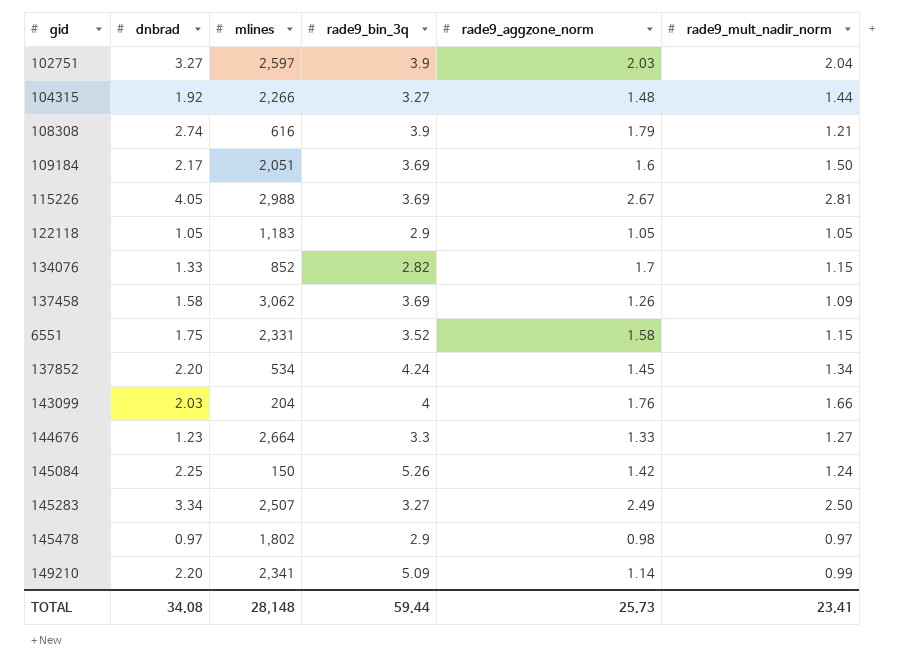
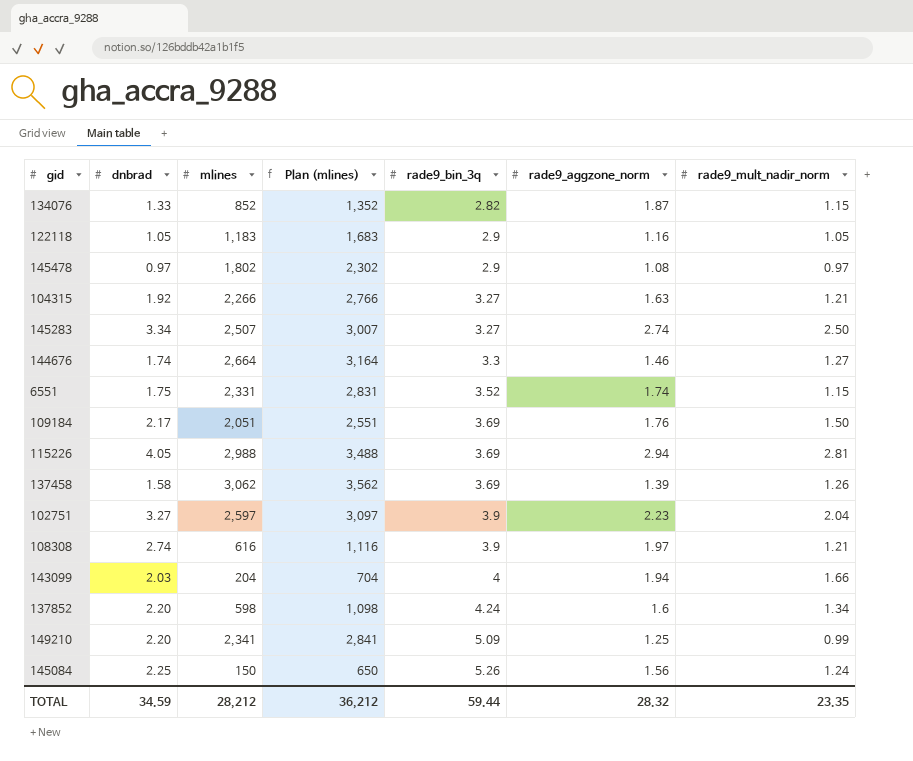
row order: none -> rade9_bin_3q ascending
column Plan (mlines) | formula: none -> [mlines] + 500
134076 | rade9_aggzone_norm: 1.7 -> 1.87
122118 | rade9_aggzone_norm: 1.05 -> 1.16
145478 | rade9_aggzone_norm: 0.98 -> 1.08
104315 | rade9_aggzone_norm: 1.48 -> 1.63
104315 | rade9_mult_nadir_norm: 1.44 -> 1.21
145283 | rade9_aggzone_norm: 2.49 -> 2.74
144676 | dnbrad: 1.23 -> 1.74
144676 | rade9_aggzone_norm: 1.33 -> 1.46
6551 | rade9_aggzone_norm: 1.58 -> 1.74
109184 | rade9_aggzone_norm: 1.6 -> 1.76
115226 | rade9_aggzone_norm: 2.67 -> 2.94
137458 | rade9_aggzone_norm: 1.26 -> 1.39
137458 | rade9_mult_nadir_norm: 1.09 -> 1.26
102751 | rade9_aggzone_norm: 2.03 -> 2.23
108308 | rade9_aggzone_norm: 1.79 -> 1.97
143099 | rade9_aggzone_norm: 1.76 -> 1.94
137852 | mlines: 534 -> 598
137852 | rade9_aggzone_norm: 1.45 -> 1.6
149210 | rade9_aggzone_norm: 1.14 -> 1.25
145084 | rade9_aggzone_norm: 1.42 -> 1.56
TOTAL | dnbrad: 34.08 -> 34.59
TOTAL | mlines: 28,148 -> 28,212
TOTAL | rade9_aggzone_norm: 25.73 -> 28.32
TOTAL | rade9_mult_nadir_norm: 23.41 -> 23.35

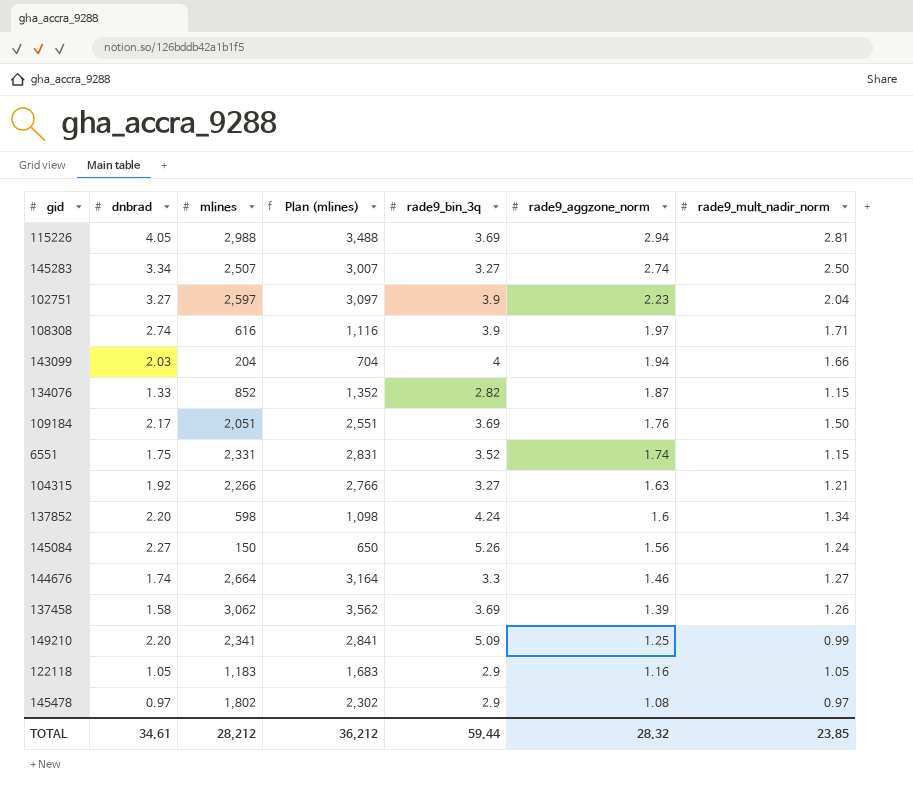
row order: rade9_bin_3q ascending -> rade9_aggzone_norm descending
108308 | rade9_mult_nadir_norm: 1.21 -> 1.71
145084 | dnbrad: 2.25 -> 2.27
TOTAL | dnbrad: 34.59 -> 34.61
TOTAL | rade9_mult_nadir_norm: 23.35 -> 23.85

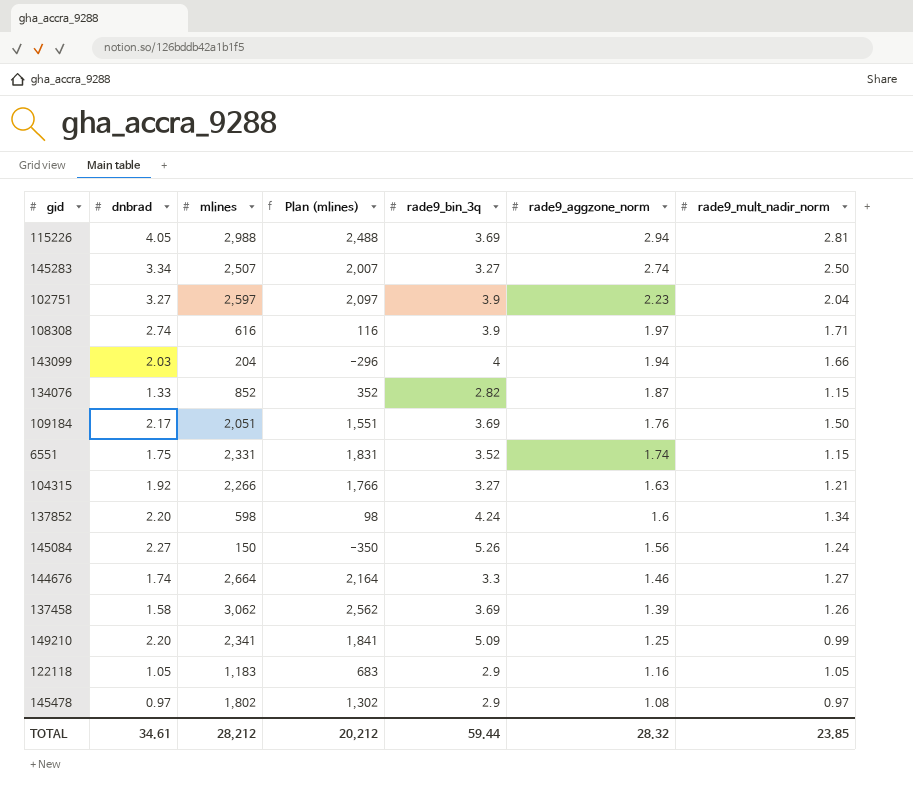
column Plan (mlines) | formula: [mlines] + 500 -> [mlines] - 500
TOTAL | Plan (mlines): 36,212 -> 20,212

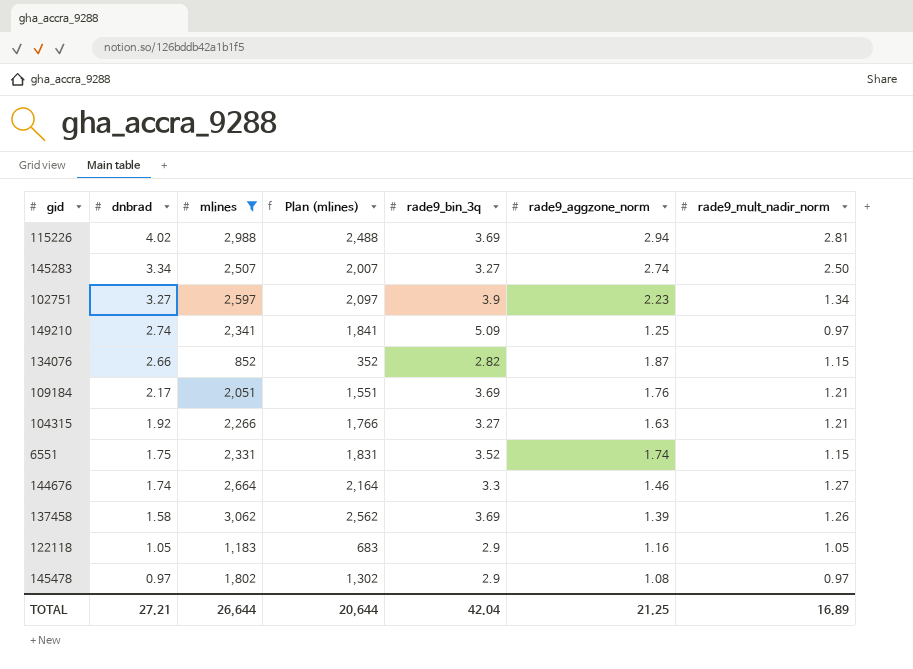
filter: none -> mlines >= 852
row order: rade9_aggzone_norm descending -> dnbrad descending
115226 | dnbrad: 4.05 -> 4.02
102751 | rade9_mult_nadir_norm: 2.04 -> 1.34
149210 | dnbrad: 2.20 -> 2.74
149210 | rade9_mult_nadir_norm: 0.99 -> 0.97
134076 | dnbrad: 1.33 -> 2.66
109184 | rade9_mult_nadir_norm: 1.50 -> 1.21
TOTAL | dnbrad: 34.61 -> 27.21
TOTAL | mlines: 28,212 -> 26,644
TOTAL | Plan (mlines): 20,212 -> 20,644
TOTAL | rade9_bin_3q: 59.44 -> 42.04
TOTAL | rade9_aggzone_norm: 28.32 -> 21.25
TOTAL | rade9_mult_nadir_norm: 23.85 -> 16.89

